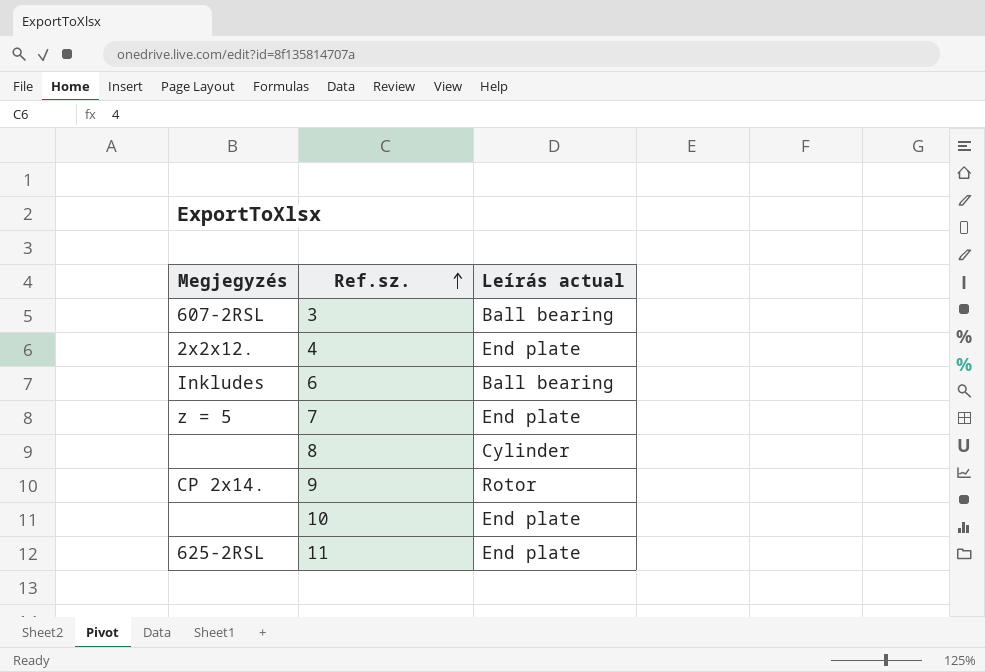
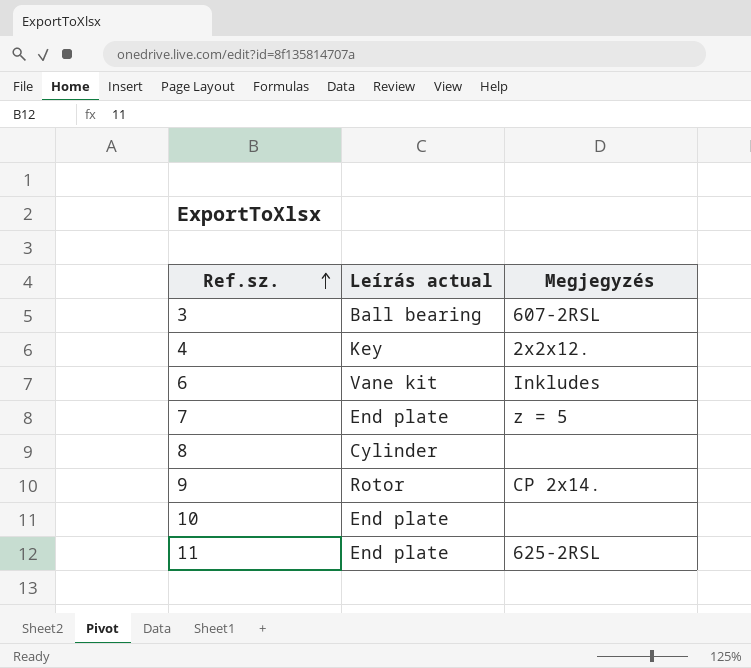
column Megjegyzés | position: 1 -> 3
4 | Leírás actual: End plate -> Key
6 | Leírás actual: Ball bearing -> Vane kit

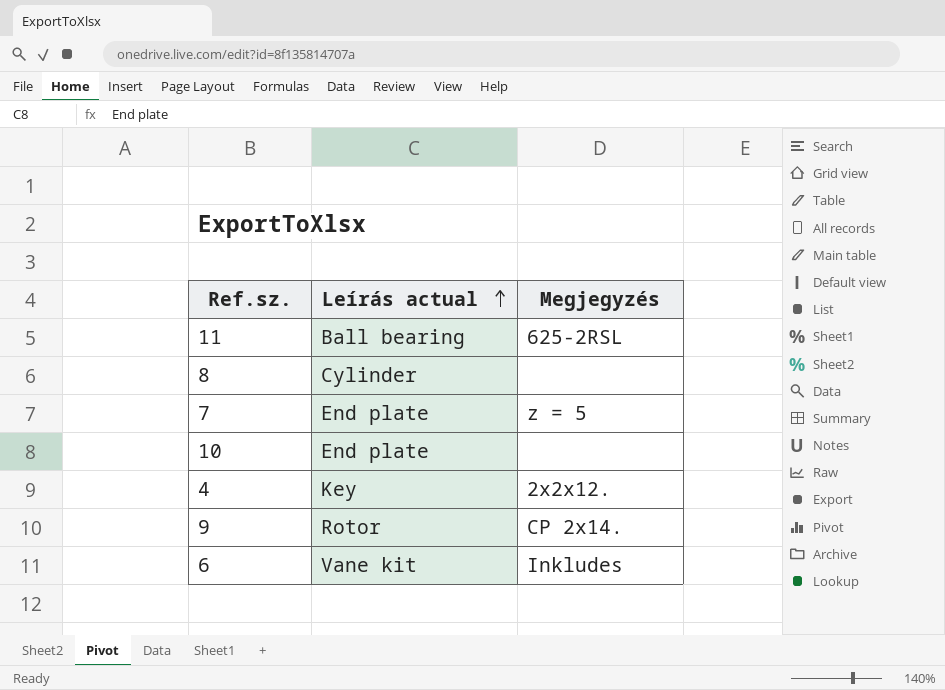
row order: Ref.sz. ascending -> Leírás actual ascending
row 3: Ball bearing | 607-2RSL -> none
11 | Leírás actual: End plate -> Ball bearing

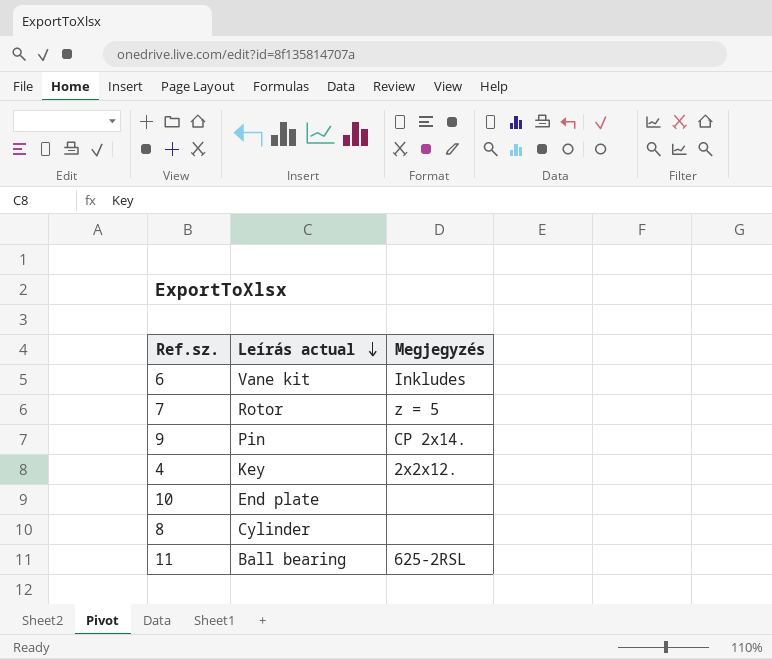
row order: Leírás actual ascending -> Leírás actual descending
7 | Leírás actual: End plate -> Rotor
9 | Leírás actual: Rotor -> Pin

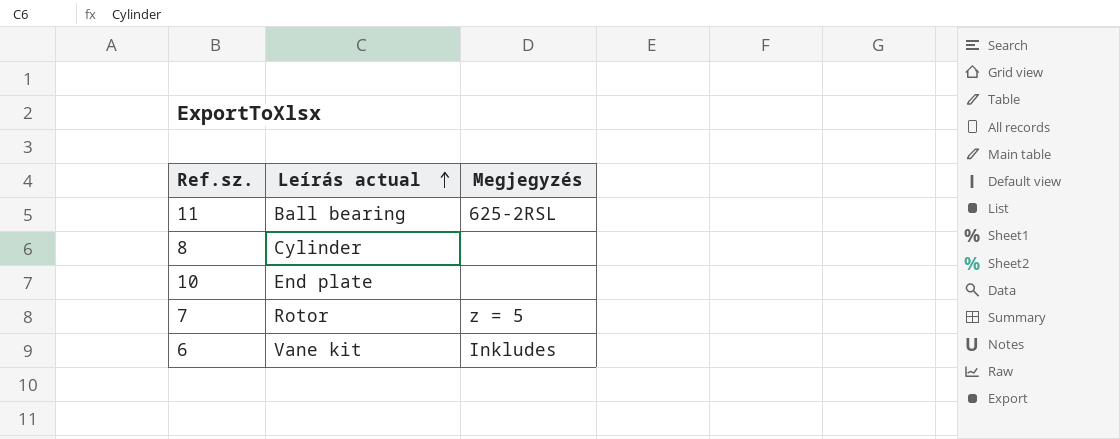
row order: Leírás actual descending -> Leírás actual ascending
row 9: Pin | CP 2x14. -> none
row 4: Key | 2x2x12. -> none

